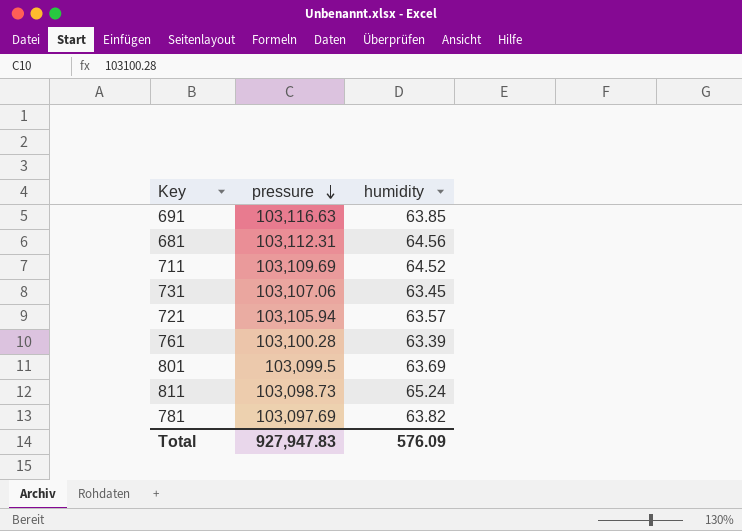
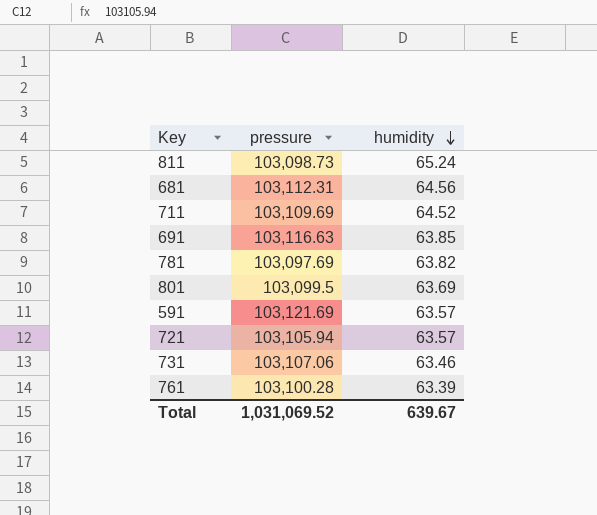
row order: pressure descending -> humidity descending
row 591: none -> 103,121.69 | 63.57
731 | humidity: 63.45 -> 63.46
Total | pressure: 927,947.83 -> 1,031,069.52
Total | humidity: 576.09 -> 639.67

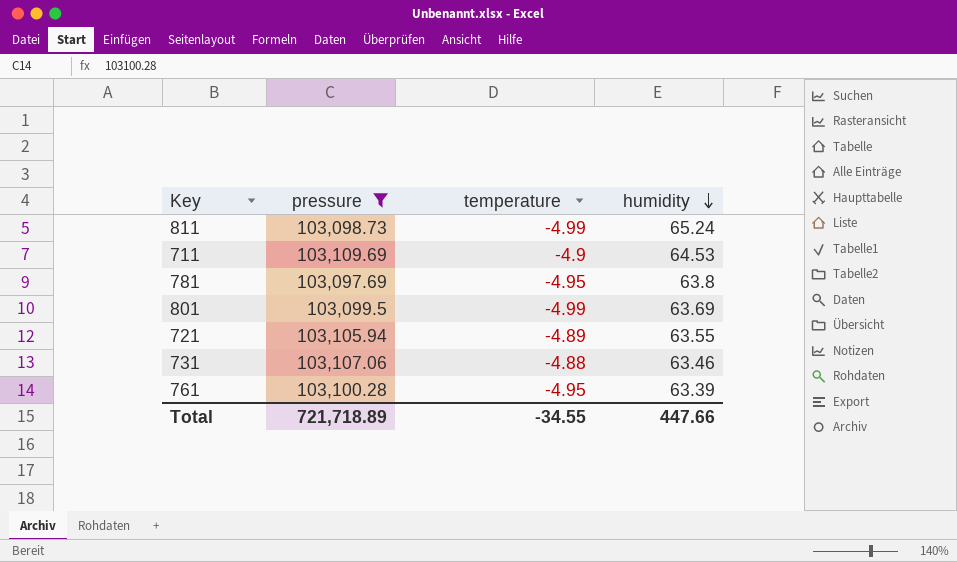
filter: none -> pressure <= 103,109.69
column temperature | position: none -> 3
711 | humidity: 64.52 -> 64.53
781 | humidity: 63.82 -> 63.8
721 | humidity: 63.57 -> 63.55
Total | pressure: 1,031,069.52 -> 721,718.89
Total | humidity: 639.67 -> 447.66

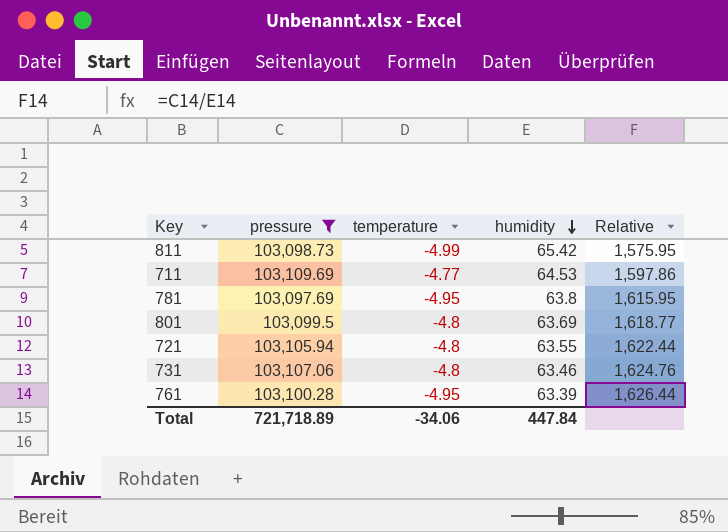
column Relative | formula: none -> [pressure] / [humidity]
811 | humidity: 65.24 -> 65.42
711 | temperature: -4.9 -> -4.77
801 | temperature: -4.99 -> -4.8
721 | temperature: -4.89 -> -4.8
731 | temperature: -4.88 -> -4.8
Total | temperature: -34.55 -> -34.06
Total | humidity: 447.66 -> 447.84

